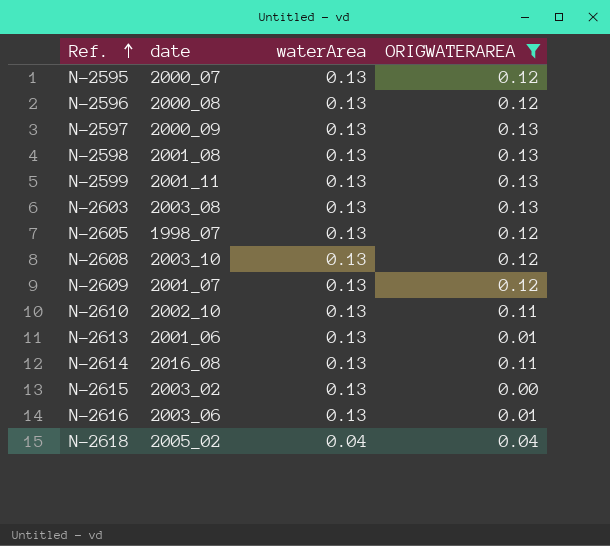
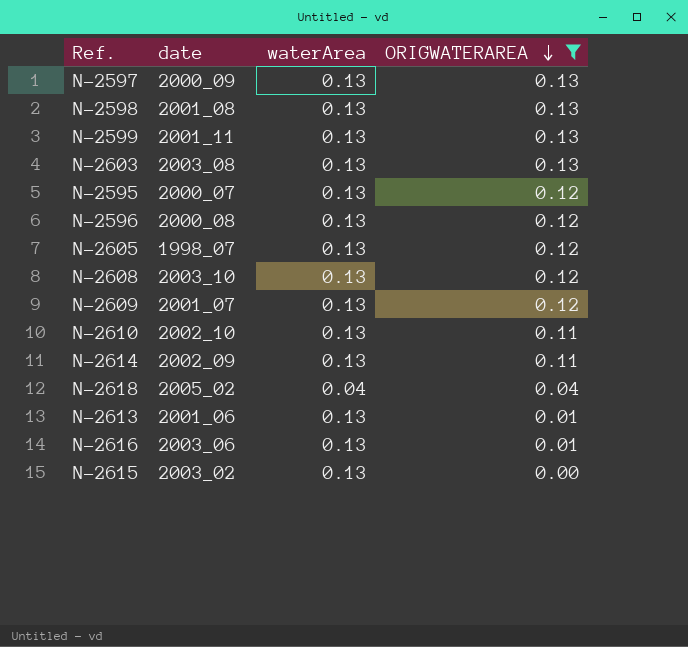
row order: Ref. ascending -> ORIGWATERAREA descending
N-2614 | date: 2016_08 -> 2002_09

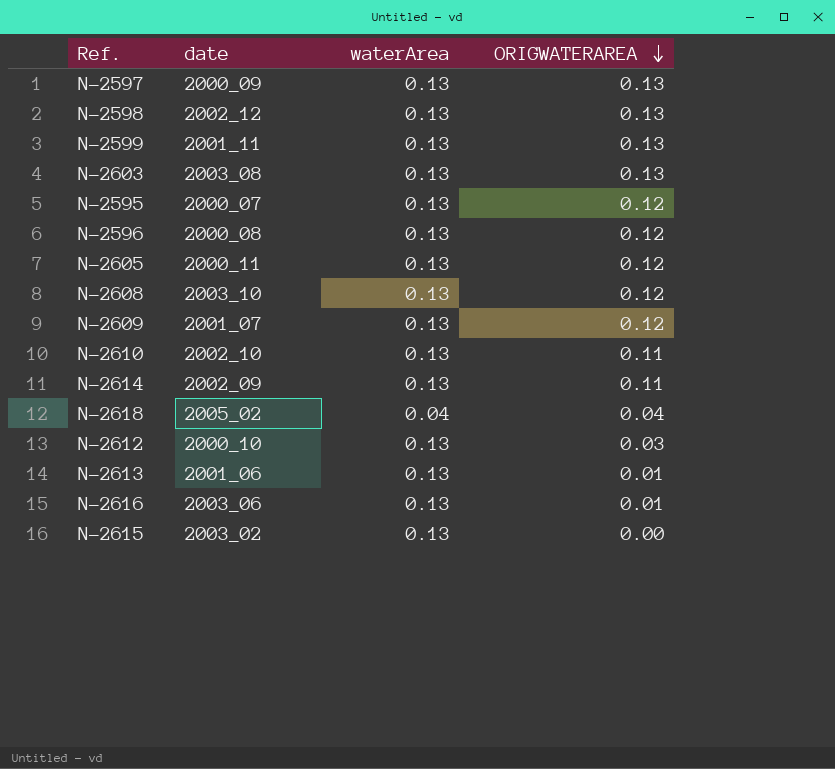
filter: ORIGWATERAREA != 0.03 -> none
N-2598 | date: 2001_08 -> 2002_12
N-2605 | date: 1998_07 -> 2000_11

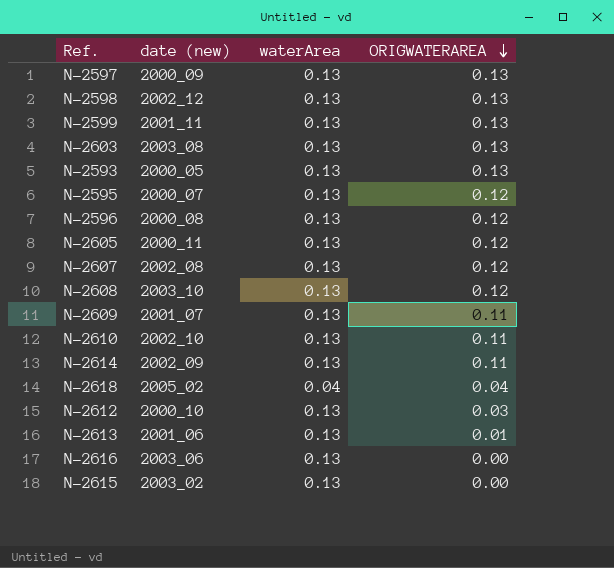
column name: date -> date (new)
row N-2593: none -> 2000_05 | 0.13 | 0.13
row N-2607: none -> 2002_08 | 0.13 | 0.12
N-2609 | ORIGWATERAREA: 0.12 -> 0.11
N-2616 | ORIGWATERAREA: 0.01 -> 0.00

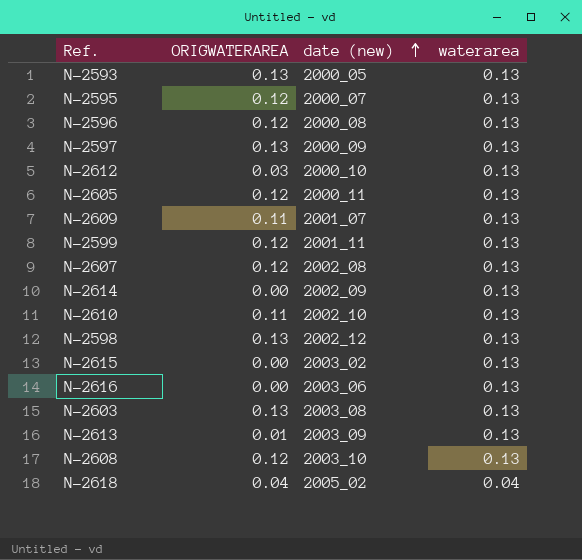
row order: ORIGWATERAREA descending -> date (new) ascending
column ORIGWATERAREA | position: 4 -> 2
column name: waterArea -> waterarea
N-2599 | ORIGWATERAREA: 0.13 -> 0.12
N-2614 | ORIGWATERAREA: 0.11 -> 0.00
N-2613 | date (new): 2001_06 -> 2003_09

